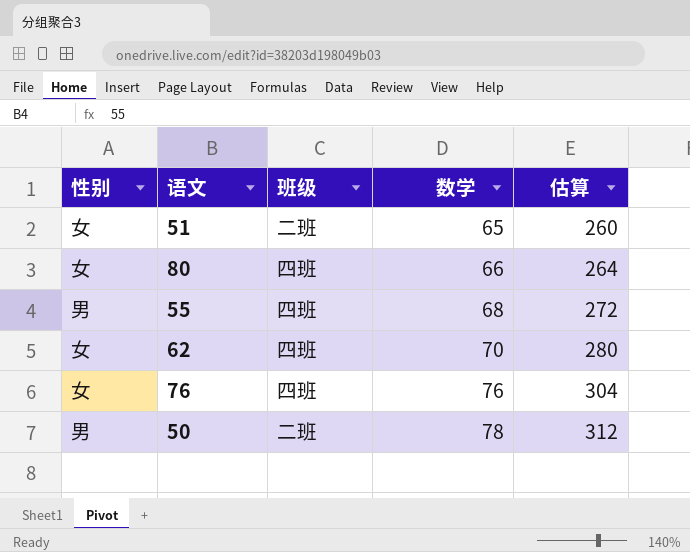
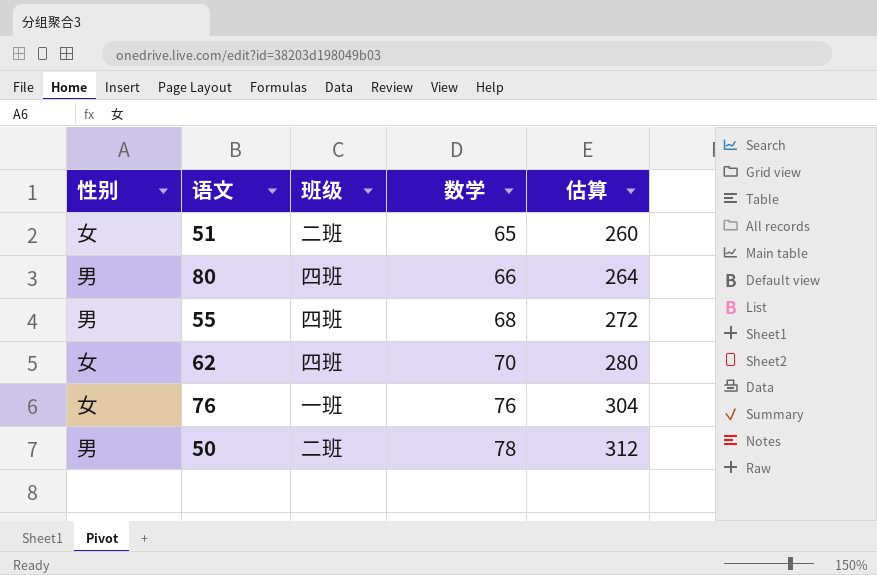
80 | 性别: 女 -> 男
76 | 班级: 四班 -> 一班

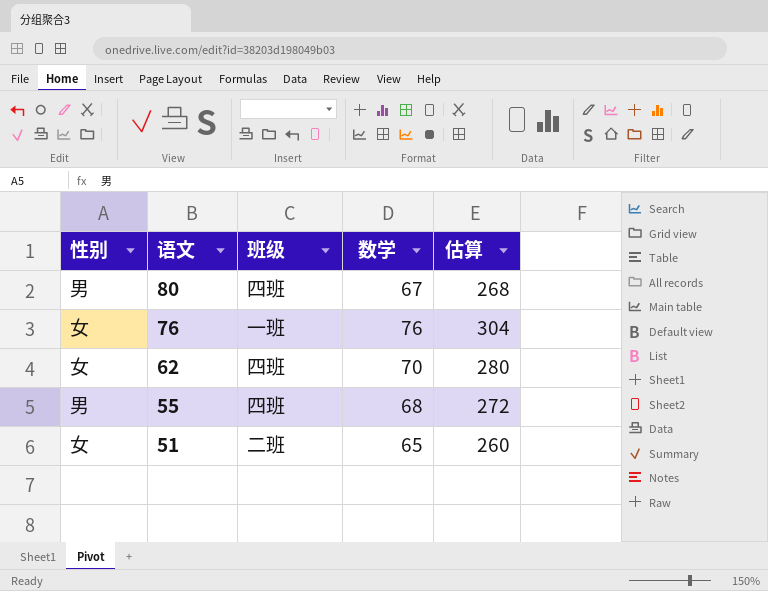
row order: 数学 ascending -> 语文 descending
row 50: 男 | 二班 | 78 | 312 -> none
80 | 数学: 66 -> 67
80 | 估算: 264 -> 268

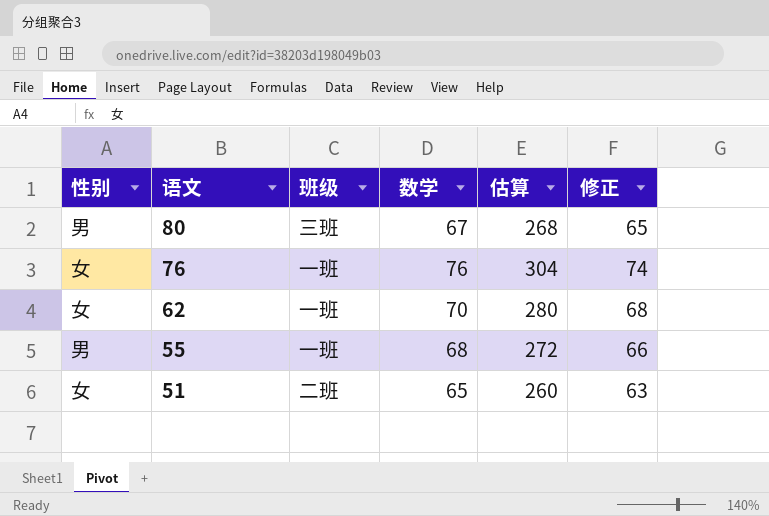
column 修正 | formula: none -> [数学] - 2
80 | 班级: 四班 -> 三班
62 | 班级: 四班 -> 一班
55 | 班级: 四班 -> 一班

